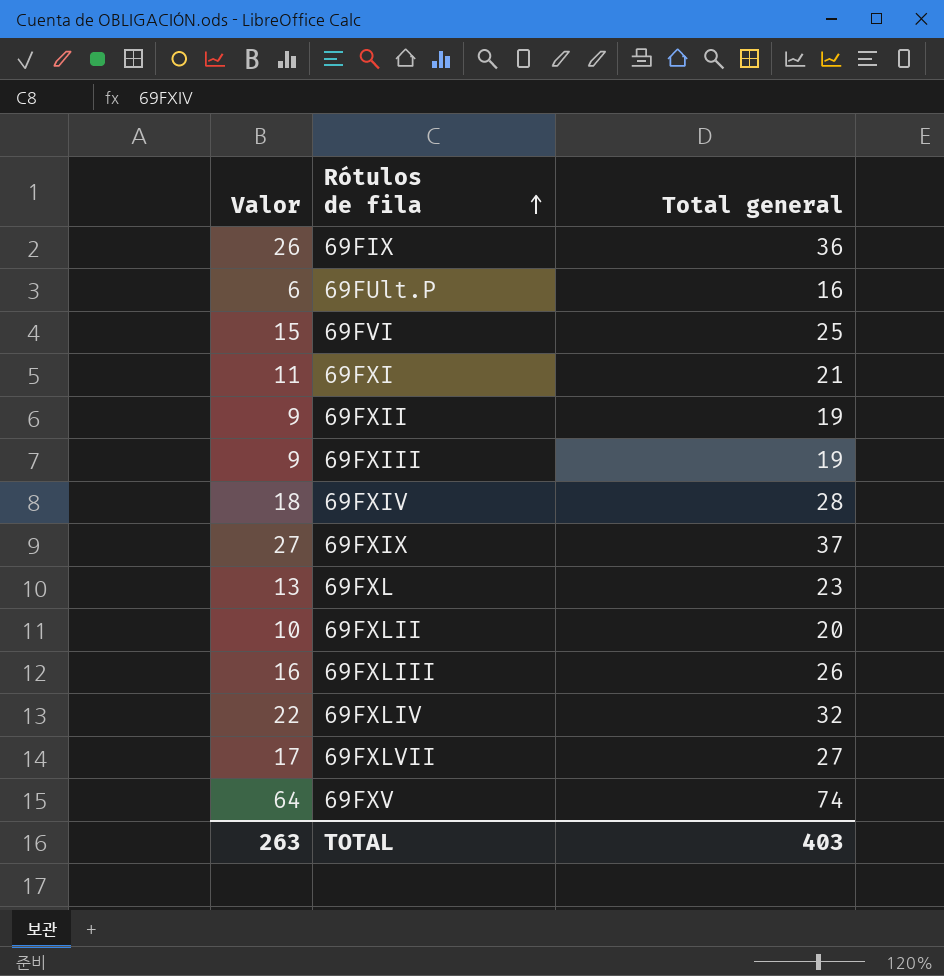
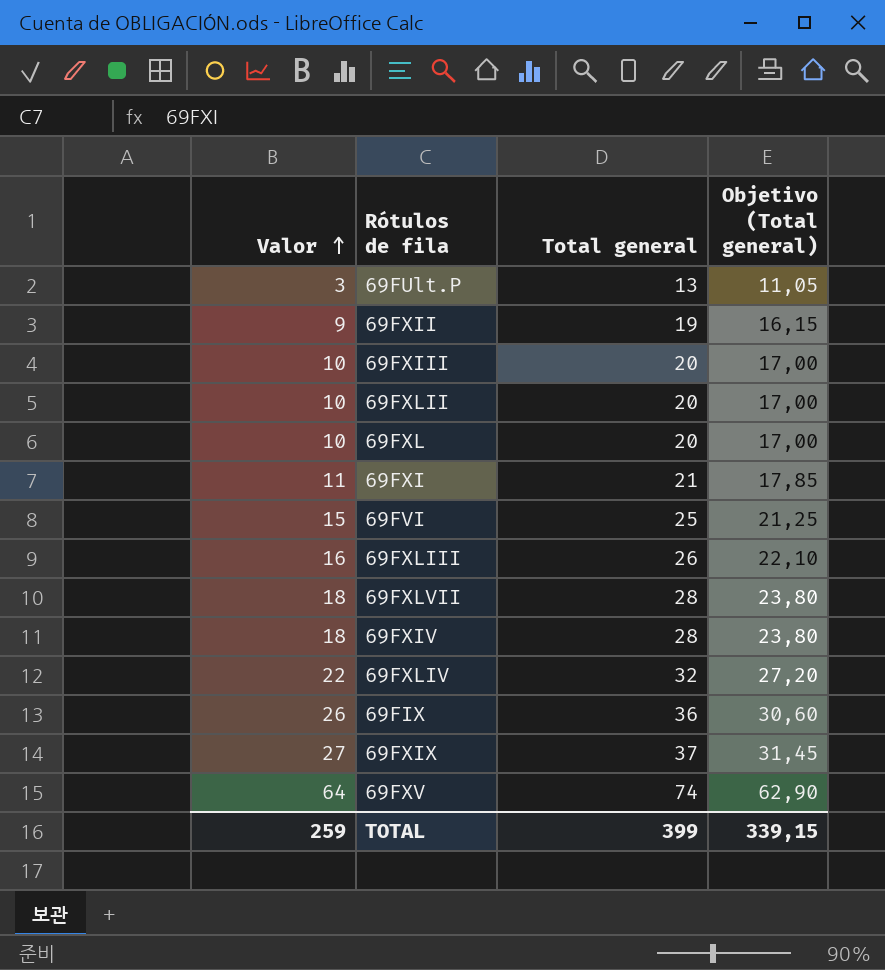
row order: Rótulos de fila ascending -> Valor ascending
column Objetivo (Total general) | formula: none -> [Total general] * 0,85
69FUlt.P | Valor: 6 -> 3
69FUlt.P | Total general: 16 -> 13
69FXIII | Valor: 9 -> 10
69FXIII | Total general: 19 -> 20
69FXL | Valor: 13 -> 10
69FXL | Total general: 23 -> 20
69FXLVII | Valor: 17 -> 18
69FXLVII | Total general: 27 -> 28
TOTAL | Valor: 263 -> 259
TOTAL | Total general: 403 -> 399

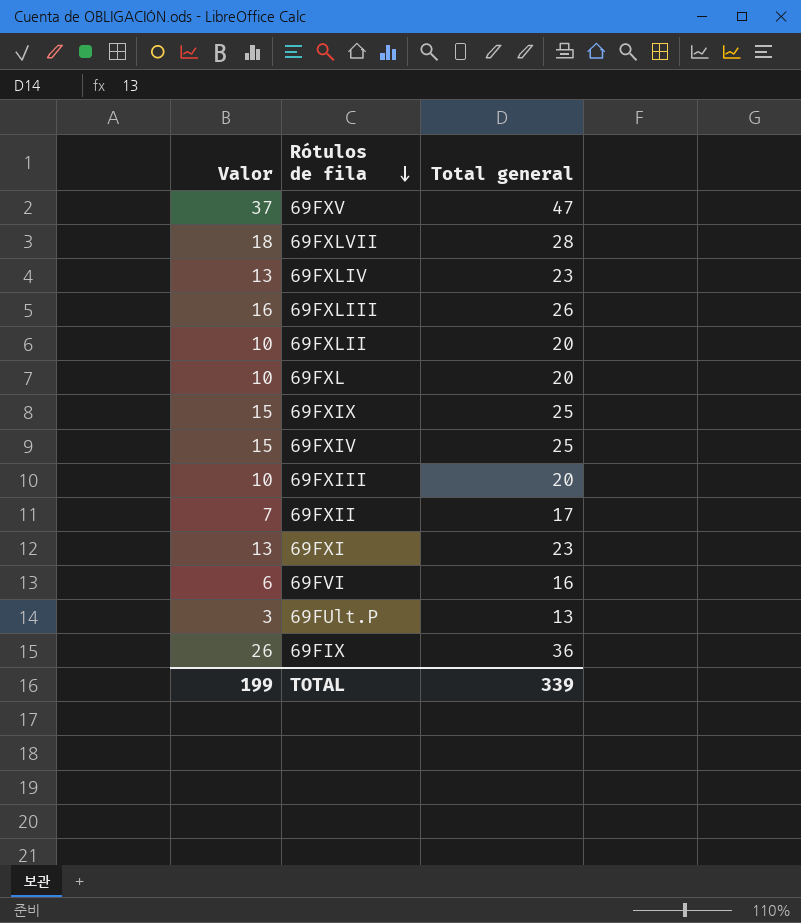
row order: Valor ascending -> Rótulos de fila descending
column Objetivo (Total general) | formula: [Total general] * 0,85 -> none
69FXV | Valor: 64 -> 37
69FXV | Total general: 74 -> 47
69FXLIV | Valor: 22 -> 13
69FXLIV | Total general: 32 -> 23
69FXIX | Valor: 27 -> 15
69FXIX | Total general: 37 -> 25
69FXIV | Valor: 18 -> 15
69FXIV | Total general: 28 -> 25
69FXII | Valor: 9 -> 7
69FXII | Total general: 19 -> 17
69FXI | Valor: 11 -> 13
69FXI | Total general: 21 -> 23
69FVI | Valor: 15 -> 6
69FVI | Total general: 25 -> 16
TOTAL | Valor: 259 -> 199
TOTAL | Total general: 399 -> 339

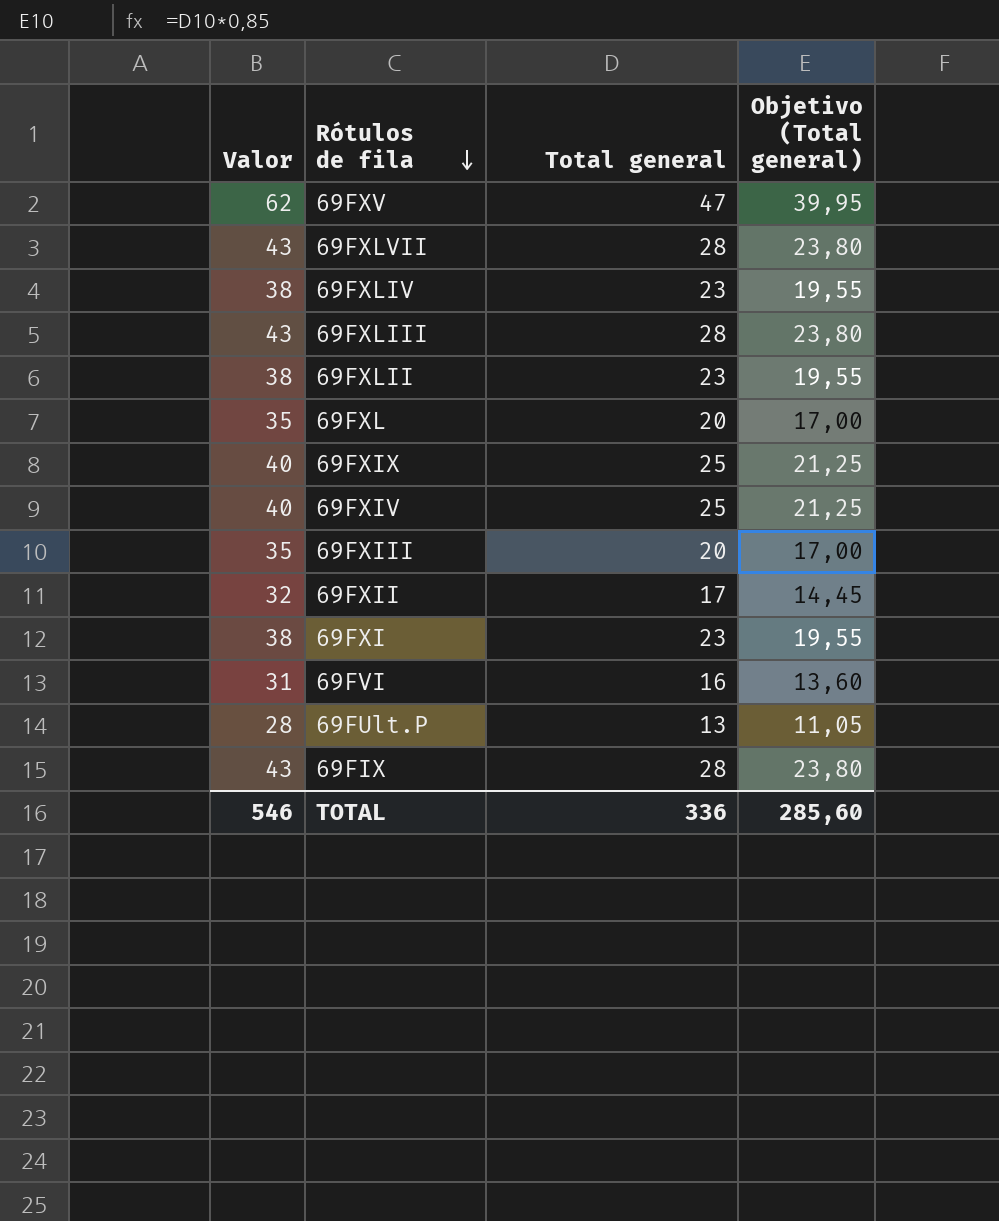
column Valor | formula: [Total general] - 10 -> [Total general] + 15
column Objetivo (Total general) | formula: none -> [Total general] * 0,85
69FXLIII | Total general: 26 -> 28
69FXLII | Total general: 20 -> 23
69FIX | Total general: 36 -> 28
TOTAL | Valor: 199 -> 546
TOTAL | Total general: 339 -> 336

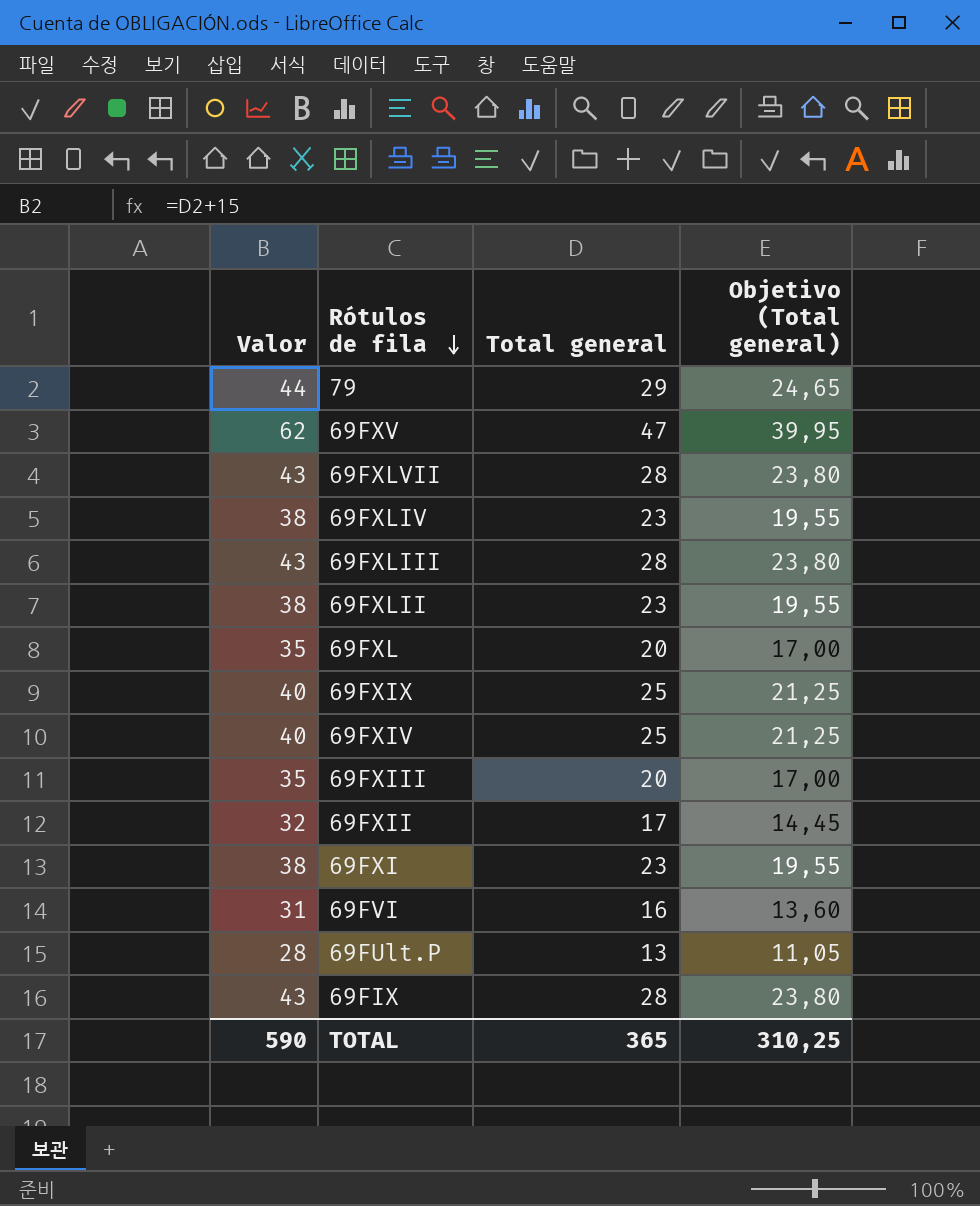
row 79: none -> 44 | 29 | 24,65
TOTAL | Valor: 546 -> 590
TOTAL | Total general: 336 -> 365
TOTAL | Objetivo (Total general): 285,60 -> 310,25

